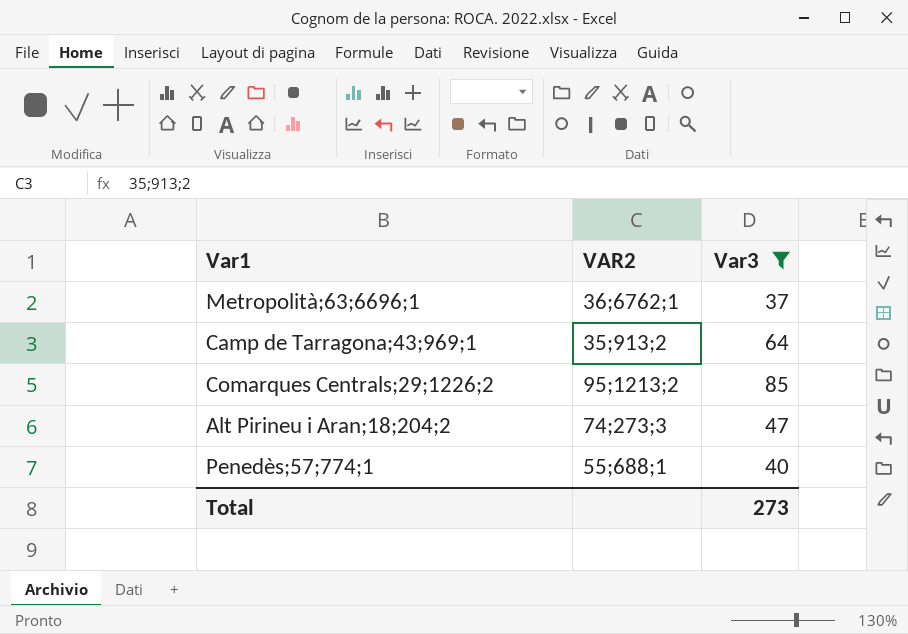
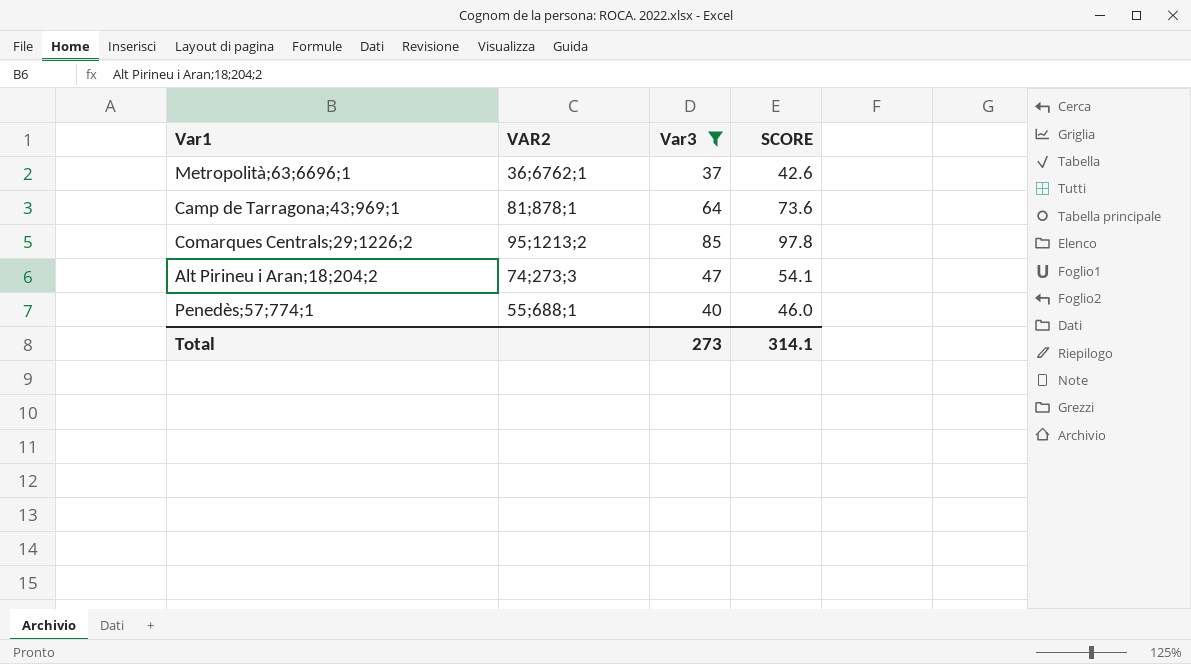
column SCORE | formula: none -> [Var3] * 1.15
Camp de Tarragona;43;969;1 | VAR2: 35;913;2 -> 81;878;1

